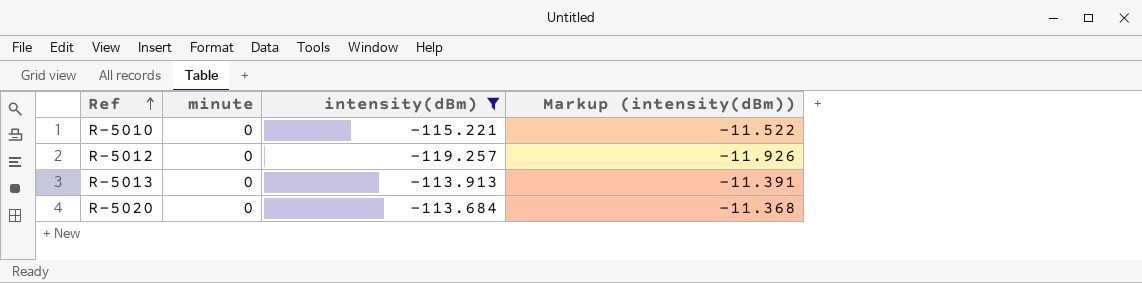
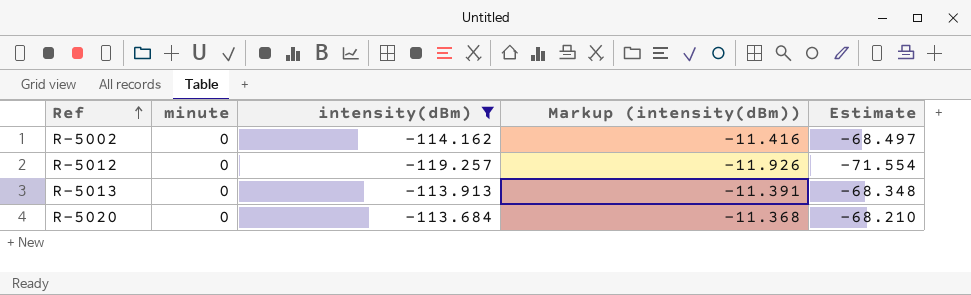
column Estimate | formula: none -> [intensity(dBm)] * 0.6
row R-5010: 0 | -115.221 | -11.522 -> none
row R-5002: none -> 0 | -114.162 | -11.416 | -68.497

